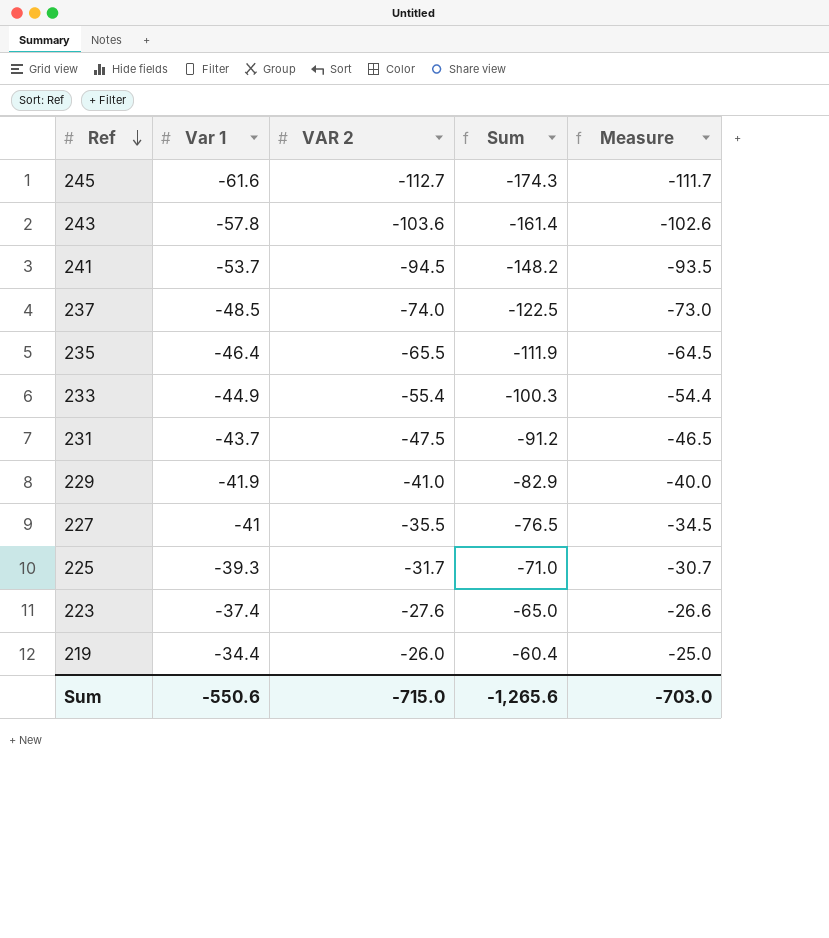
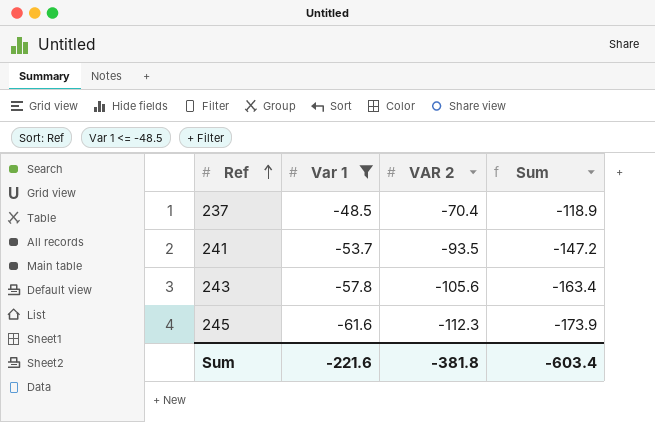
filter: none -> Var 1 <= -48.5
row order: Ref descending -> Ref ascending
column Measure | formula: [VAR 2] + 1 -> none
237 | VAR 2: -74.0 -> -70.4
237 | Sum: -122.5 -> -118.9
241 | VAR 2: -94.5 -> -93.5
241 | Sum: -148.2 -> -147.2
243 | VAR 2: -103.6 -> -105.6
243 | Sum: -161.4 -> -163.4
245 | VAR 2: -112.7 -> -112.3
245 | Sum: -174.3 -> -173.9
Sum | Var 1: -550.6 -> -221.6
Sum | VAR 2: -715.0 -> -381.8
Sum | Sum: -1,265.6 -> -603.4

